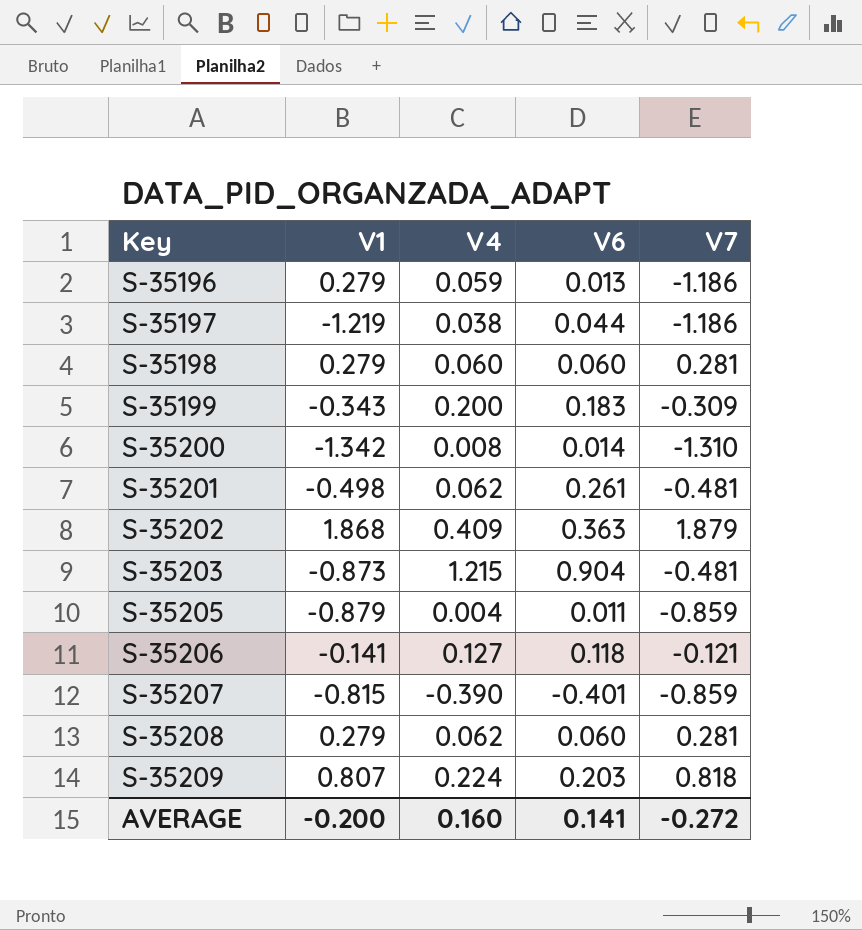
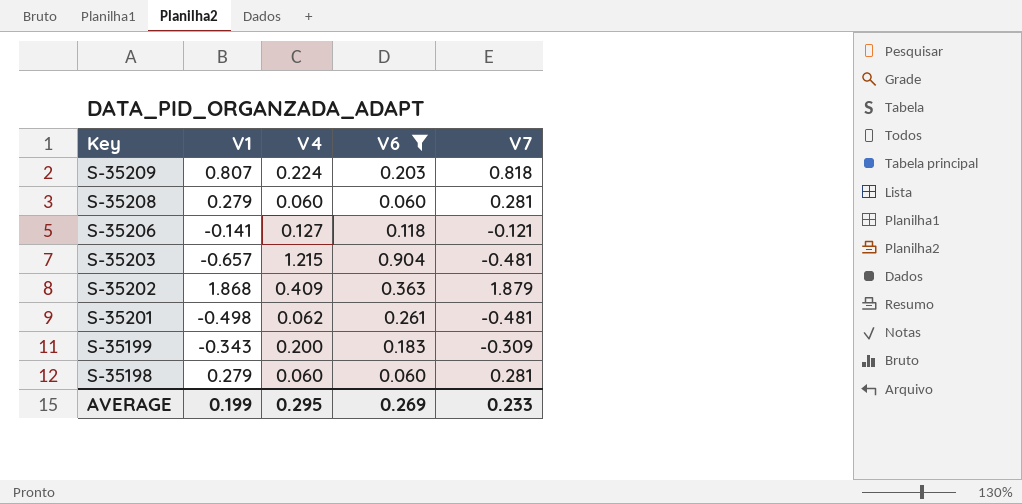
filter: none -> V6 >= 0.060
row order: Key ascending -> Key descending
S-35208 | V4: 0.062 -> 0.060
S-35203 | V1: -0.873 -> -0.657
AVERAGE | V1: -0.200 -> 0.199
AVERAGE | V4: 0.160 -> 0.295
AVERAGE | V6: 0.141 -> 0.269
AVERAGE | V7: -0.272 -> 0.233

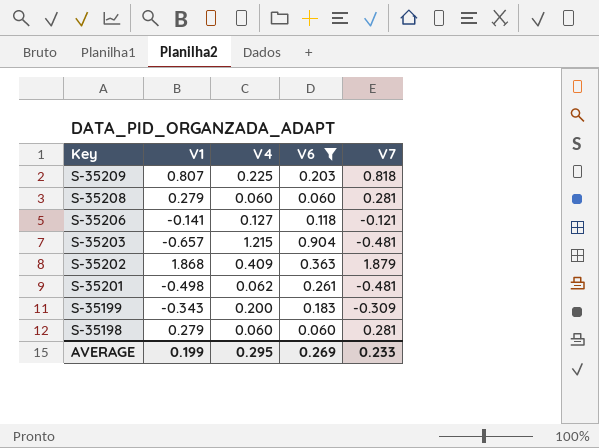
S-35209 | V4: 0.224 -> 0.225

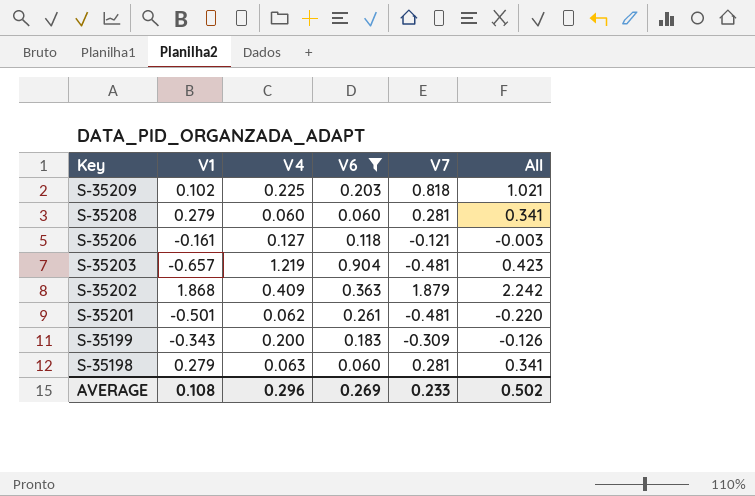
column All | formula: none -> [V6] + [V7]
S-35209 | V1: 0.807 -> 0.102
S-35206 | V1: -0.141 -> -0.161
S-35203 | V4: 1.215 -> 1.219
S-35201 | V1: -0.498 -> -0.501
S-35198 | V4: 0.060 -> 0.063
AVERAGE | V1: 0.199 -> 0.108
AVERAGE | V4: 0.295 -> 0.296

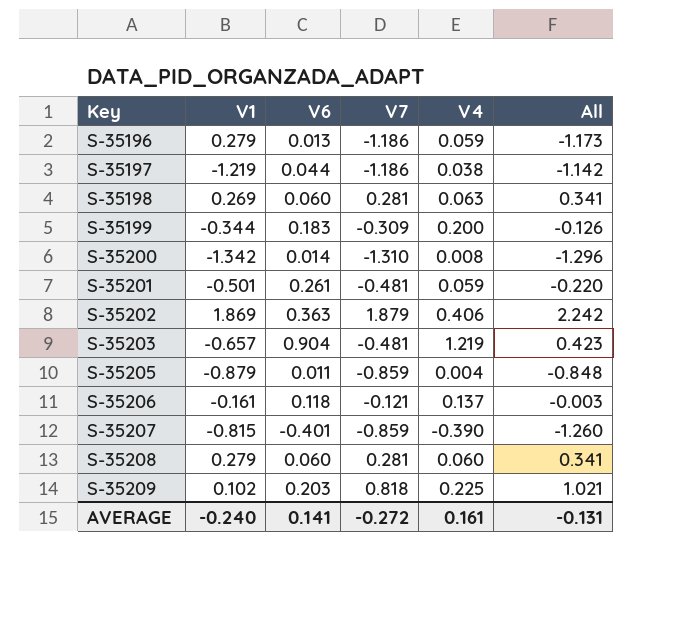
filter: V6 >= 0.060 -> none
row order: Key descending -> Key ascending
column V4 | position: 3 -> 5
S-35198 | V1: 0.279 -> 0.269
S-35199 | V1: -0.343 -> -0.344
S-35201 | V4: 0.062 -> 0.059
S-35202 | V1: 1.868 -> 1.869
S-35202 | V4: 0.409 -> 0.406
S-35206 | V4: 0.127 -> 0.137
AVERAGE | V1: 0.108 -> -0.240
AVERAGE | V6: 0.269 -> 0.141
AVERAGE | V7: 0.233 -> -0.272
AVERAGE | V4: 0.296 -> 0.161
AVERAGE | All: 0.502 -> -0.131

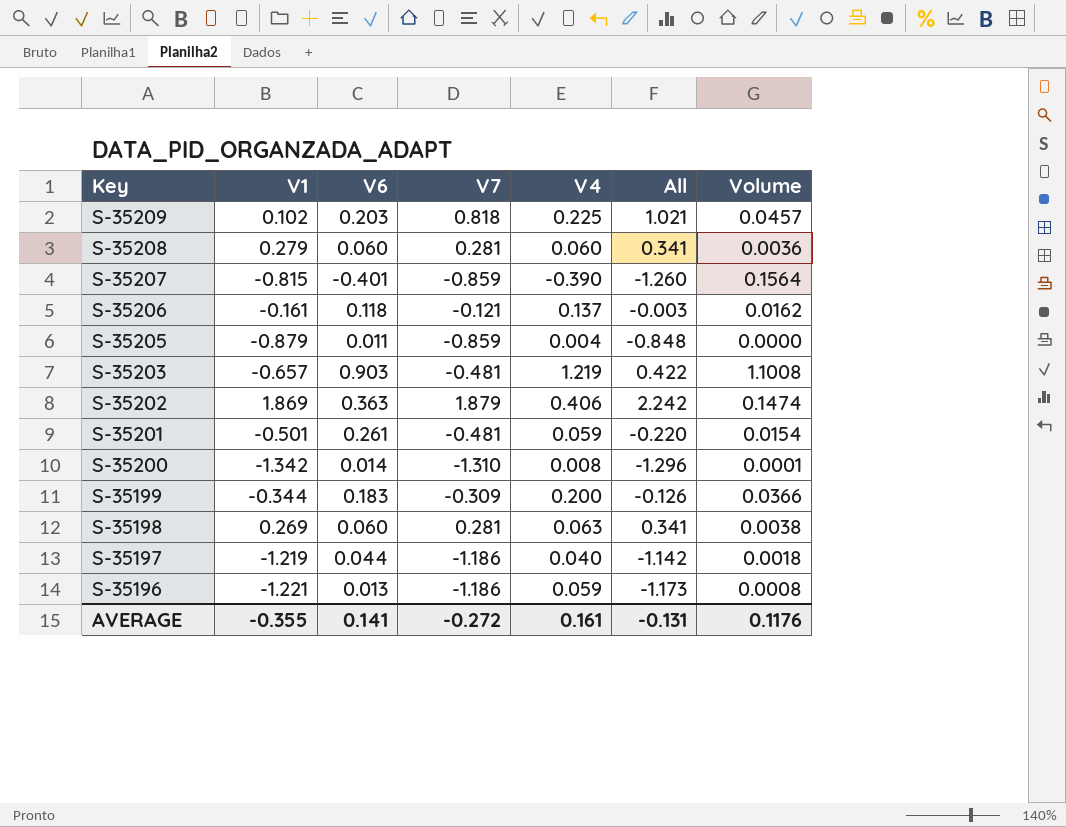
row order: Key ascending -> Key descending
column Volume | formula: none -> [V6] * [V4]
S-35203 | V6: 0.904 -> 0.903
S-35203 | All: 0.423 -> 0.422
S-35197 | V4: 0.038 -> 0.040
S-35196 | V1: 0.279 -> -1.221
AVERAGE | V1: -0.240 -> -0.355

